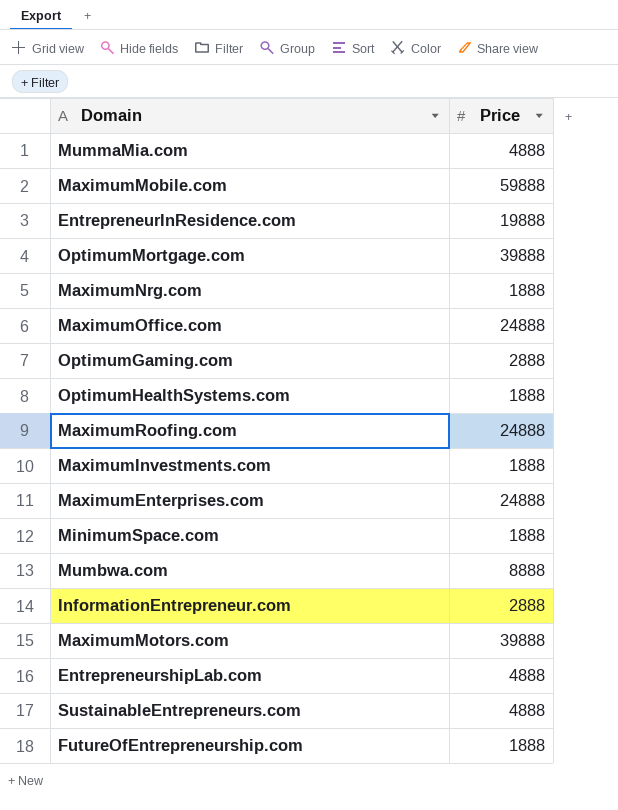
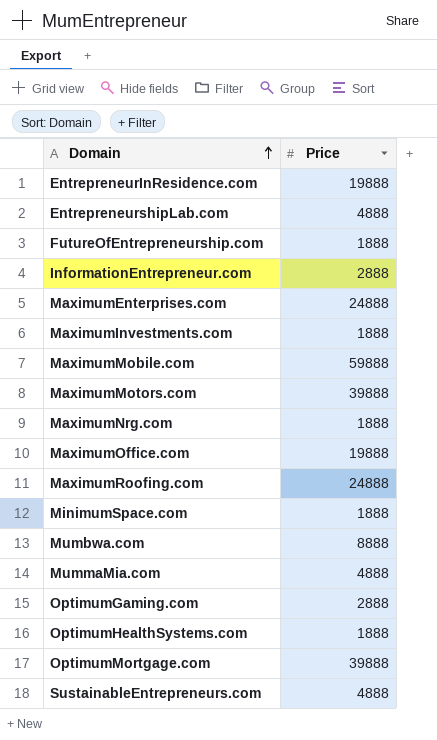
row order: none -> Domain ascending
MaximumOffice.com | Price: 24888 -> 19888

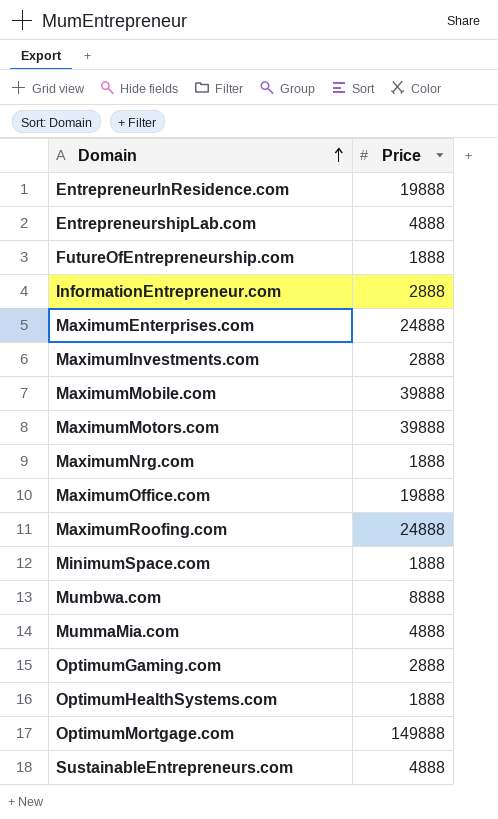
MaximumInvestments.com | Price: 1888 -> 2888
MaximumMobile.com | Price: 59888 -> 39888
OptimumMortgage.com | Price: 39888 -> 149888

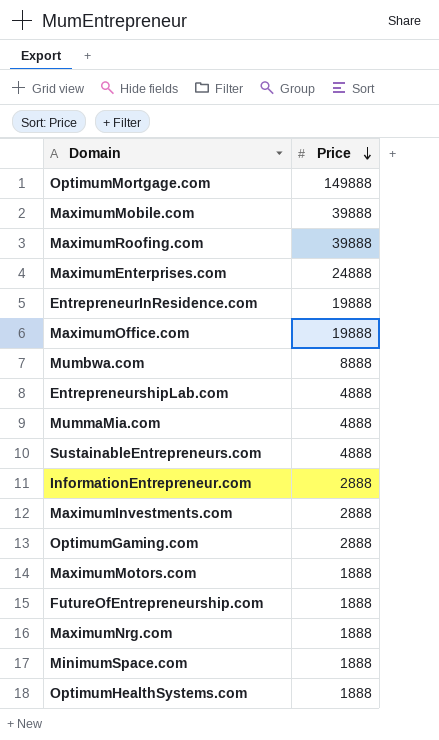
row order: Domain ascending -> Price descending
MaximumRoofing.com | Price: 24888 -> 39888
MaximumMotors.com | Price: 39888 -> 1888

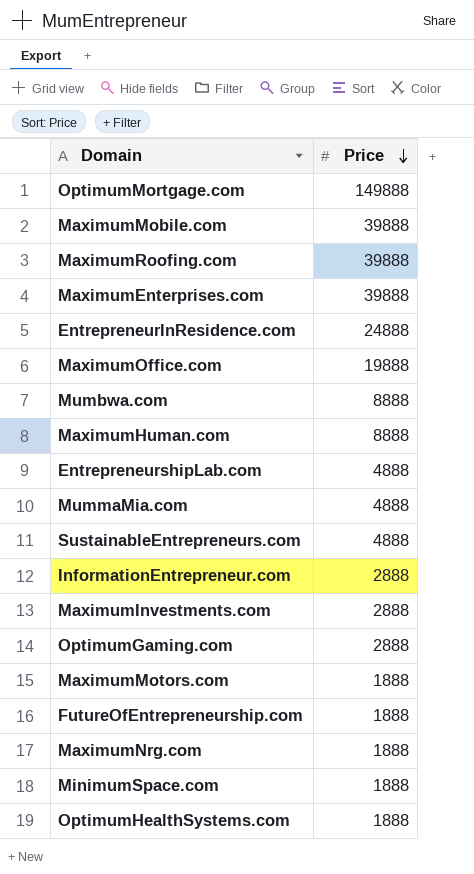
MaximumEnterprises.com | Price: 24888 -> 39888
EntrepreneurInResidence.com | Price: 19888 -> 24888
row MaximumHuman.com: none -> 8888

